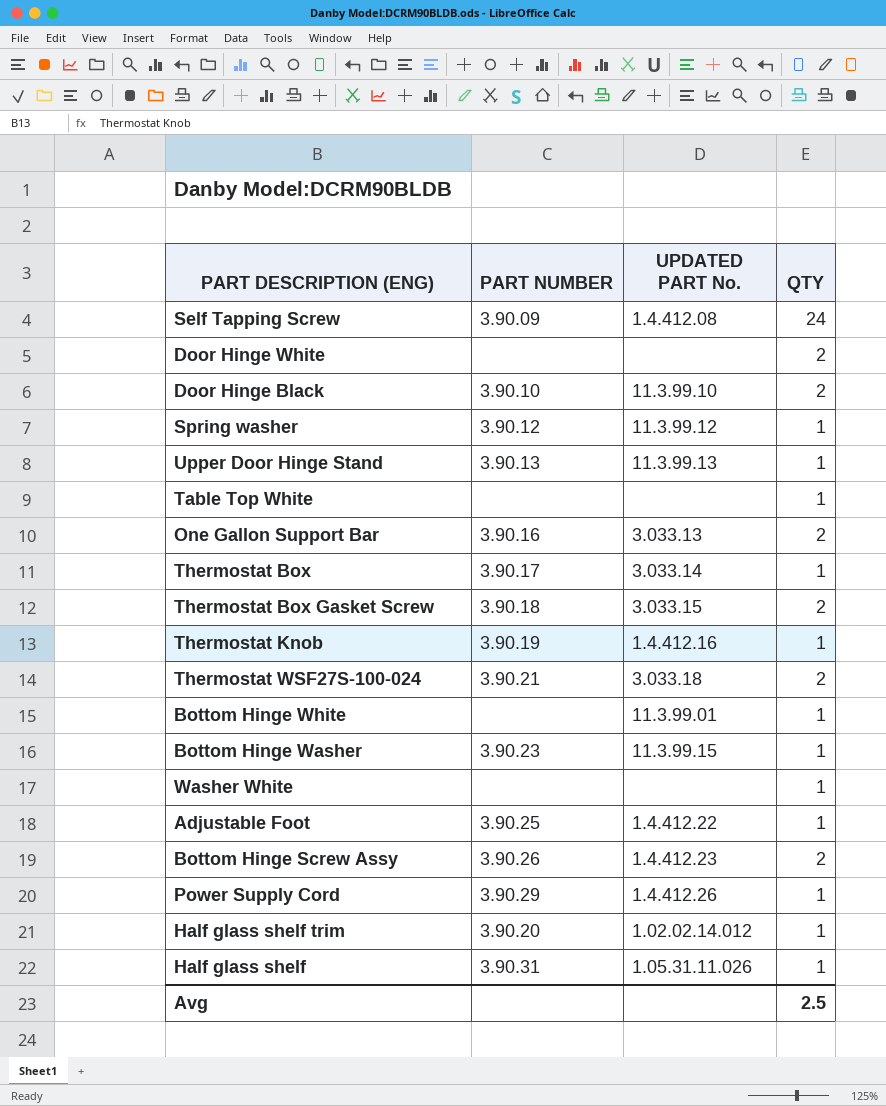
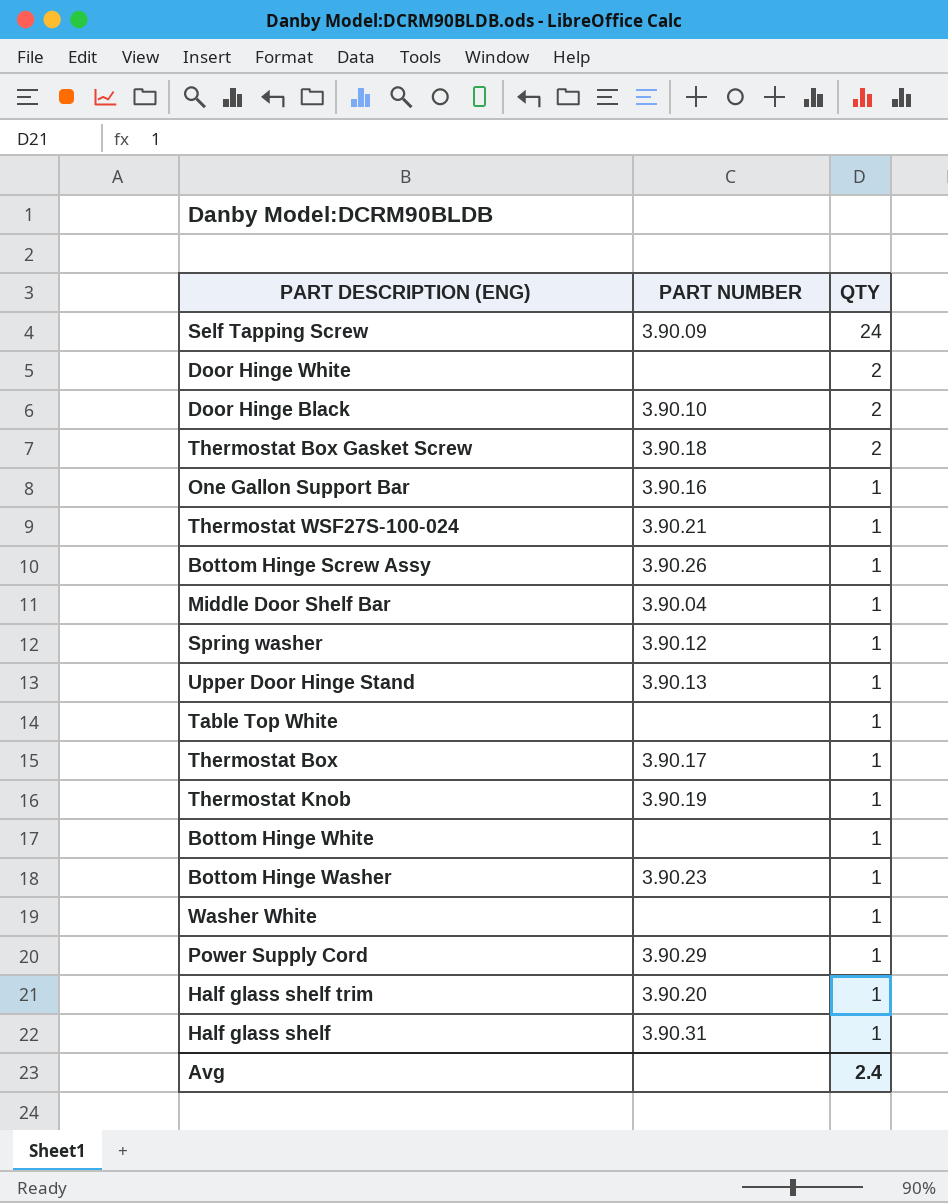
row order: none -> QTY descending
column UPDATED PART No. | position: 3 -> none
row Adjustable Foot: 3.90.25 | 1.4.412.22 | 1 -> none
One Gallon Support Bar | QTY: 2 -> 1
Thermostat WSF27S-100-024 | QTY: 2 -> 1
Bottom Hinge Screw Assy | QTY: 2 -> 1
row Middle Door Shelf Bar: none -> 3.90.04 | 1
Avg | QTY: 2.5 -> 2.4

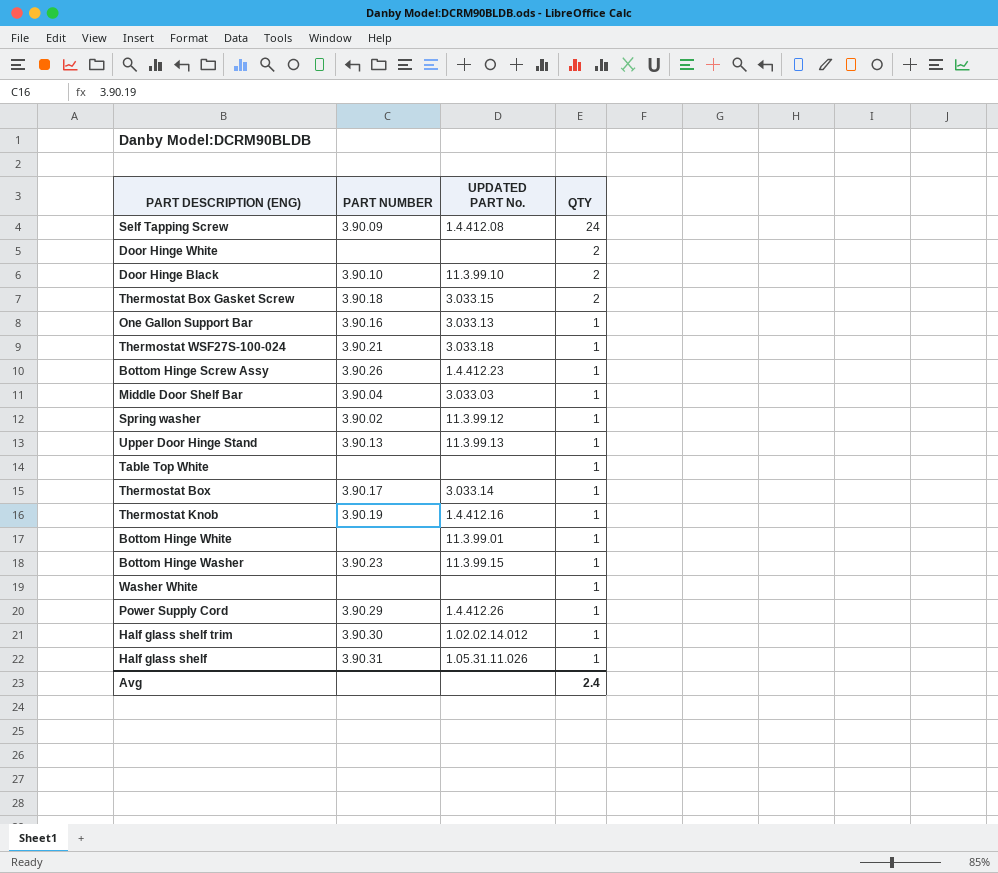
column UPDATED PART No. | position: none -> 3
Spring washer | PART NUMBER: 3.90.12 -> 3.90.02
Half glass shelf trim | PART NUMBER: 3.90.20 -> 3.90.30

